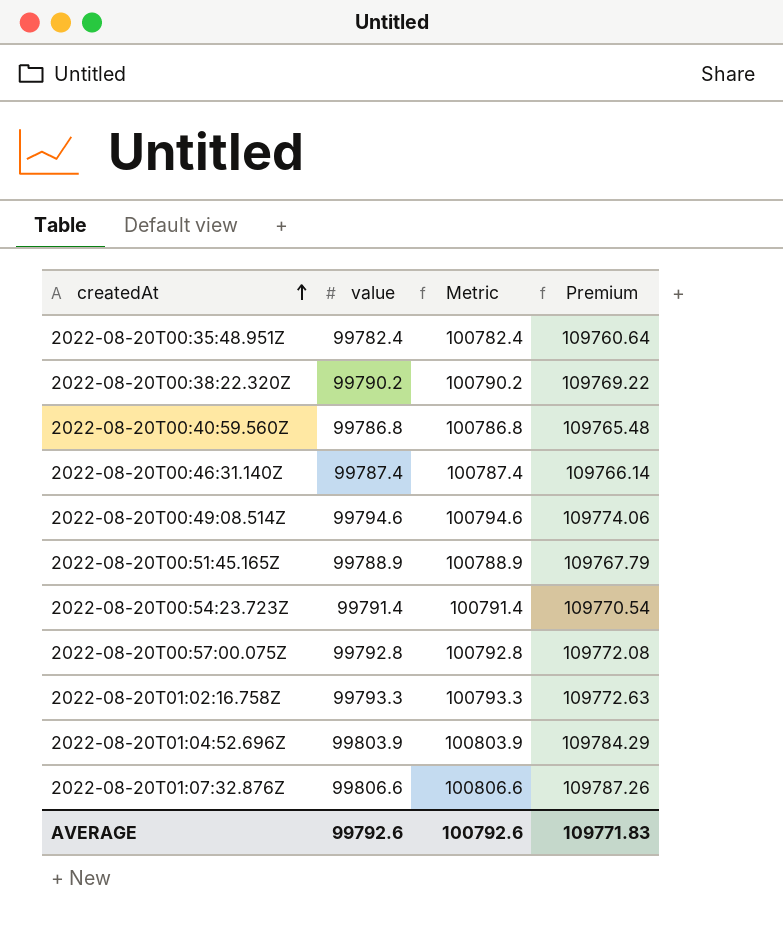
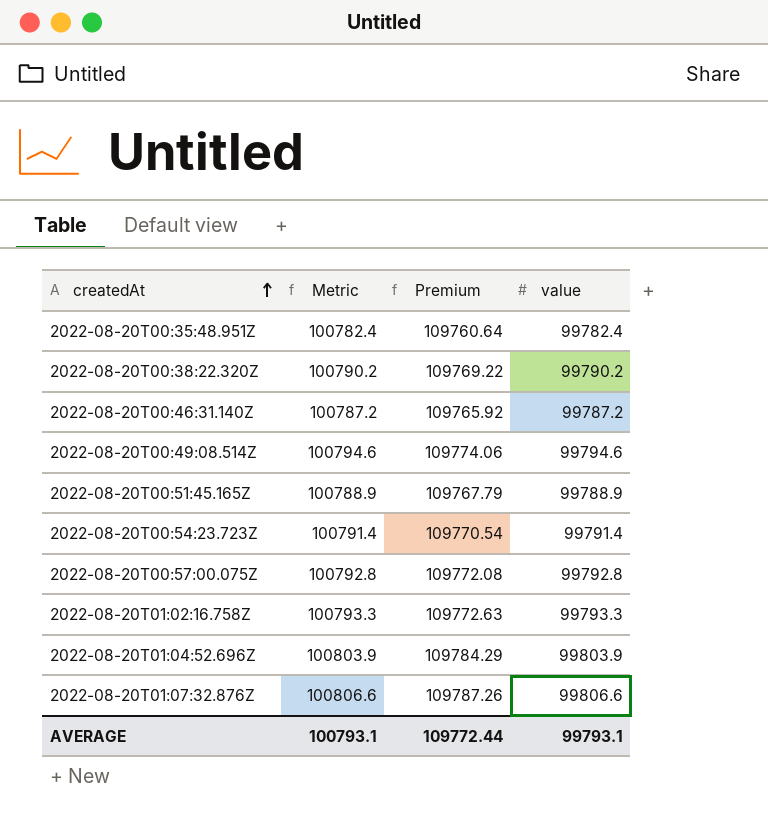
column value | position: 2 -> 4
row 2022-08-20T00:40:59.560Z: 99786.8 | 100786.8 | 109765.48 -> none
2022-08-20T00:46:31.140Z | Metric: 100787.4 -> 100787.2
2022-08-20T00:46:31.140Z | Premium: 109766.14 -> 109765.92
2022-08-20T00:46:31.140Z | value: 99787.4 -> 99787.2
AVERAGE | Metric: 100792.6 -> 100793.1
AVERAGE | Premium: 109771.83 -> 109772.44
AVERAGE | value: 99792.6 -> 99793.1

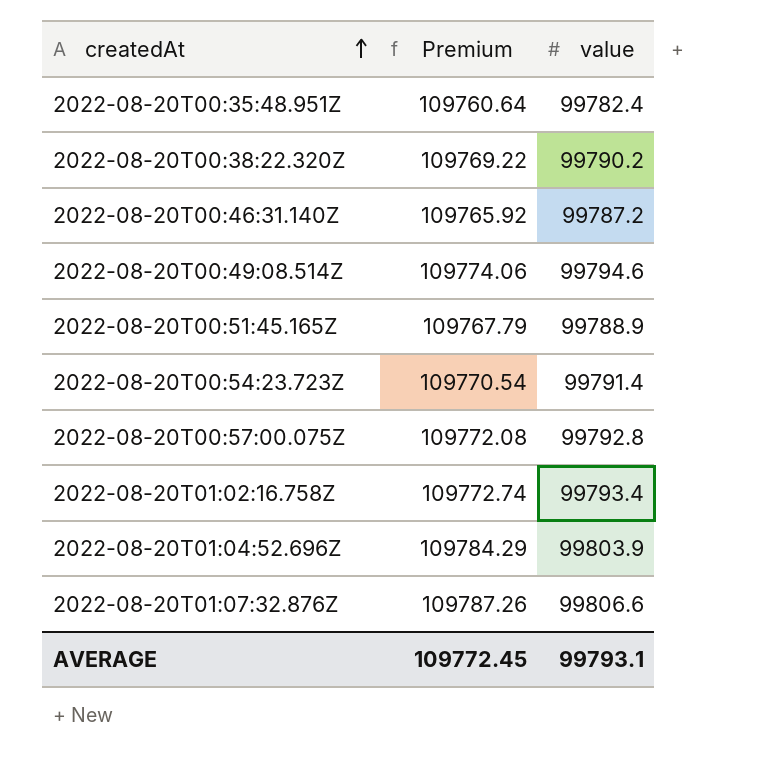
column Metric | formula: [value] + 1000 -> none
2022-08-20T01:02:16.758Z | Premium: 109772.63 -> 109772.74
2022-08-20T01:02:16.758Z | value: 99793.3 -> 99793.4
AVERAGE | Premium: 109772.44 -> 109772.45

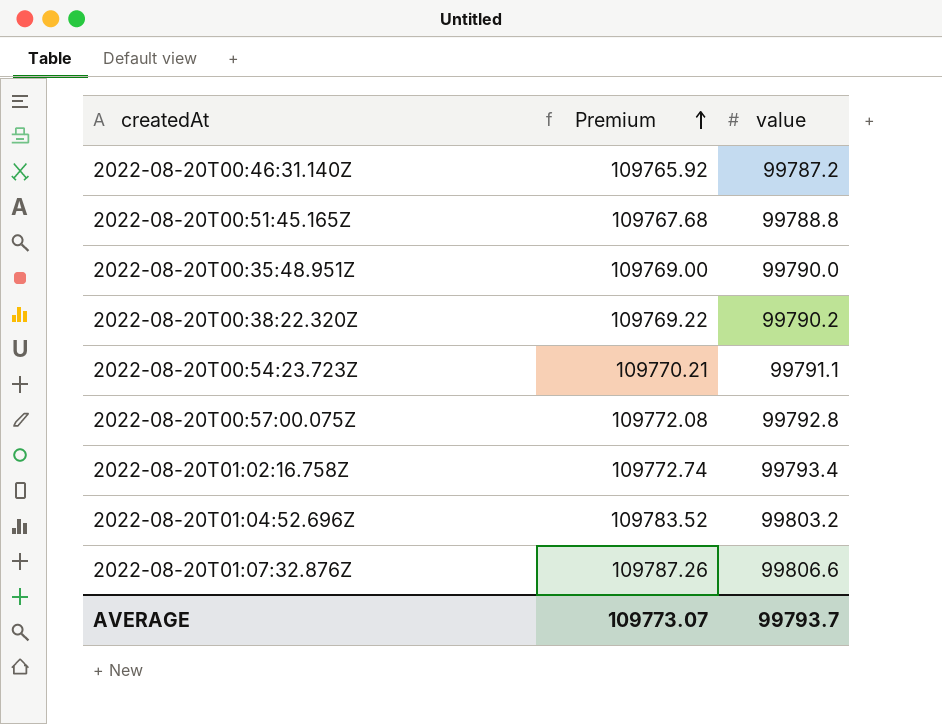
row order: createdAt ascending -> Premium ascending
row 2022-08-20T00:49:08.514Z: 109774.06 | 99794.6 -> none
2022-08-20T00:51:45.165Z | Premium: 109767.79 -> 109767.68
2022-08-20T00:51:45.165Z | value: 99788.9 -> 99788.8
2022-08-20T00:35:48.951Z | Premium: 109760.64 -> 109769.00
2022-08-20T00:35:48.951Z | value: 99782.4 -> 99790.0
2022-08-20T00:54:23.723Z | Premium: 109770.54 -> 109770.21
2022-08-20T00:54:23.723Z | value: 99791.4 -> 99791.1
2022-08-20T01:04:52.696Z | Premium: 109784.29 -> 109783.52
2022-08-20T01:04:52.696Z | value: 99803.9 -> 99803.2
AVERAGE | Premium: 109772.45 -> 109773.07
AVERAGE | value: 99793.1 -> 99793.7

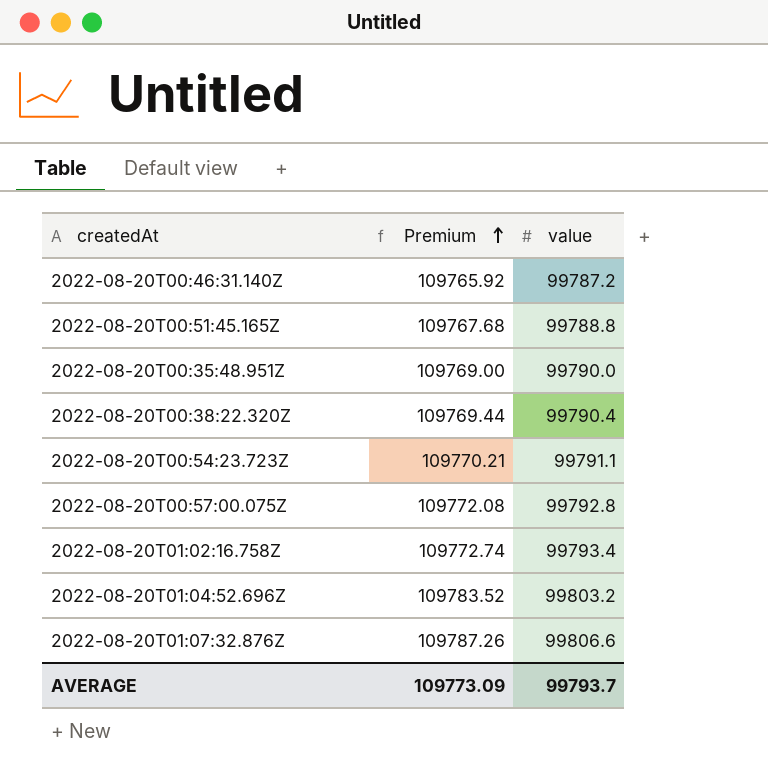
2022-08-20T00:38:22.320Z | Premium: 109769.22 -> 109769.44
2022-08-20T00:38:22.320Z | value: 99790.2 -> 99790.4
AVERAGE | Premium: 109773.07 -> 109773.09

